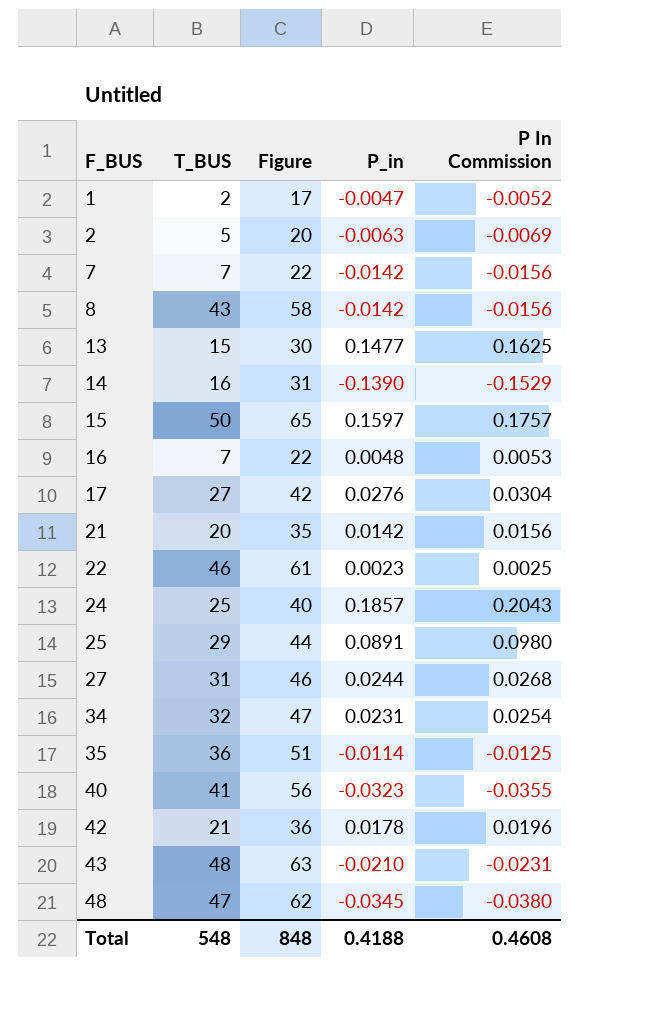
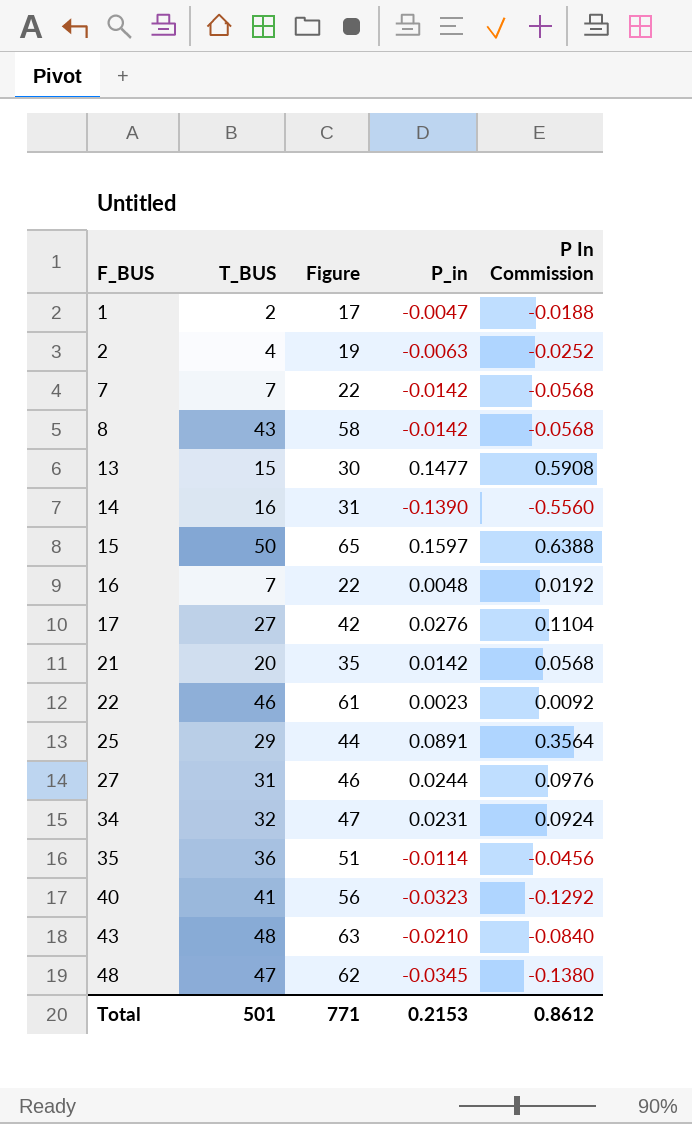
column P In Commission | formula: [P_in] * 1.1 -> [P_in] * 4
row 24: 25 | 40 | 0.1857 | 0.2043 -> none
row 42: 21 | 36 | 0.0178 | 0.0196 -> none
2 | T_BUS: 5 -> 4
2 | Figure: 20 -> 19
Total | T_BUS: 548 -> 501
Total | Figure: 848 -> 771
Total | P_in: 0.4188 -> 0.2153
Total | P In Commission: 0.4608 -> 0.8612

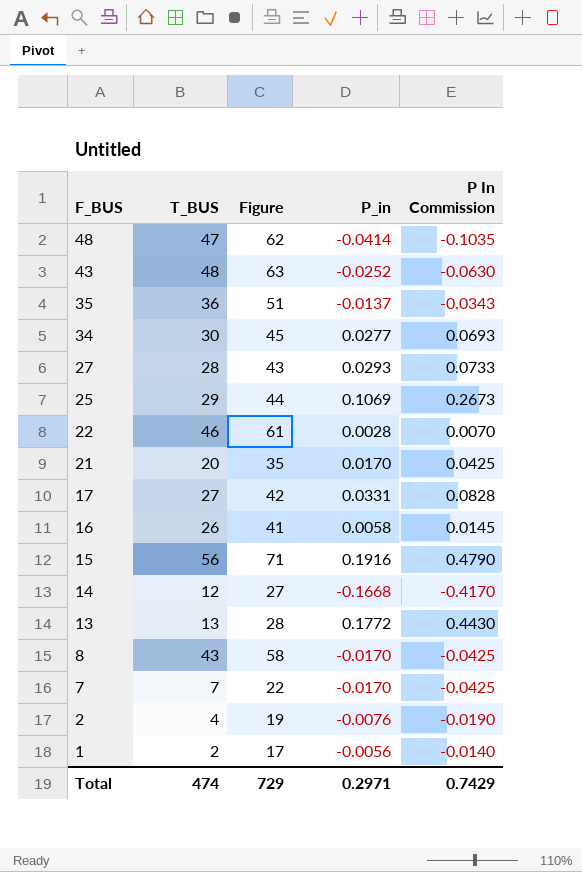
row order: F_BUS ascending -> F_BUS descending
column P In Commission | formula: [P_in] * 4 -> [P_in] * 2.5
row 40: 41 | 56 | -0.0323 | -0.1292 -> none
48 | P_in: -0.0345 -> -0.0414
43 | P_in: -0.0210 -> -0.0252
35 | P_in: -0.0114 -> -0.0137
34 | T_BUS: 32 -> 30
34 | Figure: 47 -> 45
34 | P_in: 0.0231 -> 0.0277
27 | T_BUS: 31 -> 28
27 | Figure: 46 -> 43
27 | P_in: 0.0244 -> 0.0293
25 | P_in: 0.0891 -> 0.1069
22 | P_in: 0.0023 -> 0.0028
21 | P_in: 0.0142 -> 0.0170
17 | P_in: 0.0276 -> 0.0331
16 | T_BUS: 7 -> 26
16 | Figure: 22 -> 41
16 | P_in: 0.0048 -> 0.0058
15 | T_BUS: 50 -> 56
15 | Figure: 65 -> 71
15 | P_in: 0.1597 -> 0.1916
14 | T_BUS: 16 -> 12
14 | Figure: 31 -> 27
14 | P_in: -0.1390 -> -0.1668
13 | T_BUS: 15 -> 13
13 | Figure: 30 -> 28
13 | P_in: 0.1477 -> 0.1772
8 | P_in: -0.0142 -> -0.0170
7 | P_in: -0.0142 -> -0.0170
2 | P_in: -0.0063 -> -0.0076
1 | P_in: -0.0047 -> -0.0056
Total | T_BUS: 501 -> 474
Total | Figure: 771 -> 729
Total | P_in: 0.2153 -> 0.2971
Total | P In Commission: 0.8612 -> 0.7429

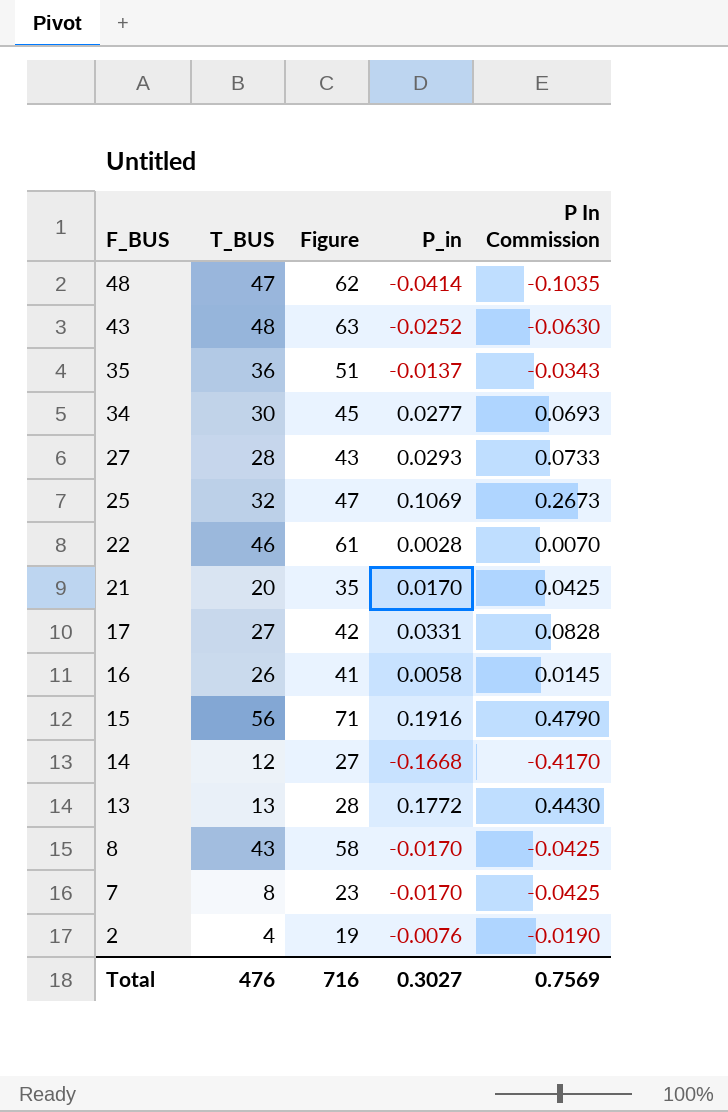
row 1: 2 | 17 | -0.0056 | -0.0140 -> none
25 | T_BUS: 29 -> 32
25 | Figure: 44 -> 47
7 | T_BUS: 7 -> 8
7 | Figure: 22 -> 23
Total | T_BUS: 474 -> 476
Total | Figure: 729 -> 716
Total | P_in: 0.2971 -> 0.3027
Total | P In Commission: 0.7429 -> 0.7569

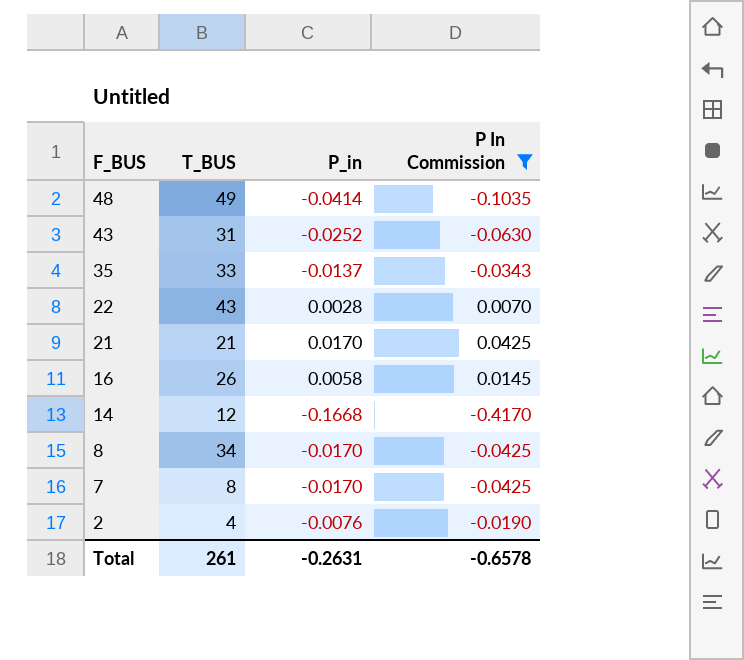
filter: none -> P In Commission <= 0.0425
column Figure | formula: [T_BUS] + 15 -> none
48 | T_BUS: 47 -> 49
43 | T_BUS: 48 -> 31
35 | T_BUS: 36 -> 33
22 | T_BUS: 46 -> 43
21 | T_BUS: 20 -> 21
8 | T_BUS: 43 -> 34
Total | T_BUS: 476 -> 261
Total | P_in: 0.3027 -> -0.2631
Total | P In Commission: 0.7569 -> -0.6578

